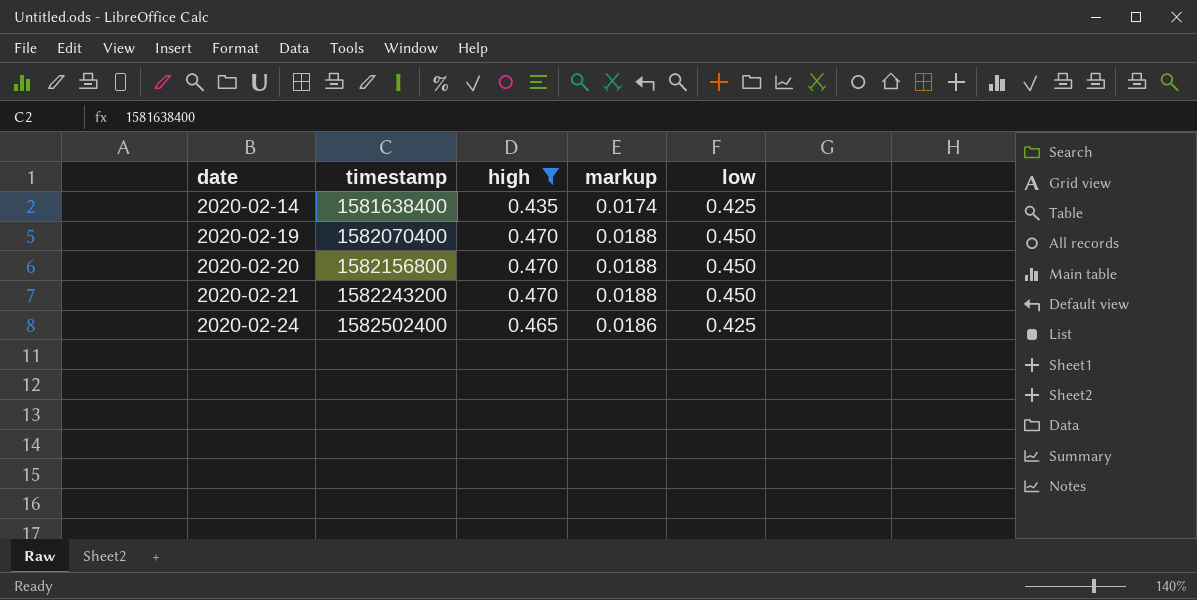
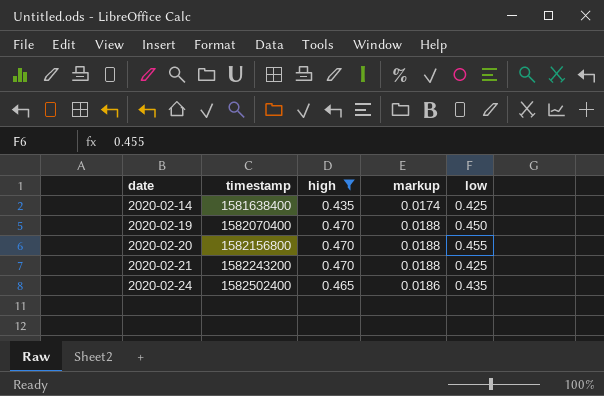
2020-02-20 | low: 0.450 -> 0.455
2020-02-21 | low: 0.450 -> 0.425
2020-02-24 | low: 0.425 -> 0.435

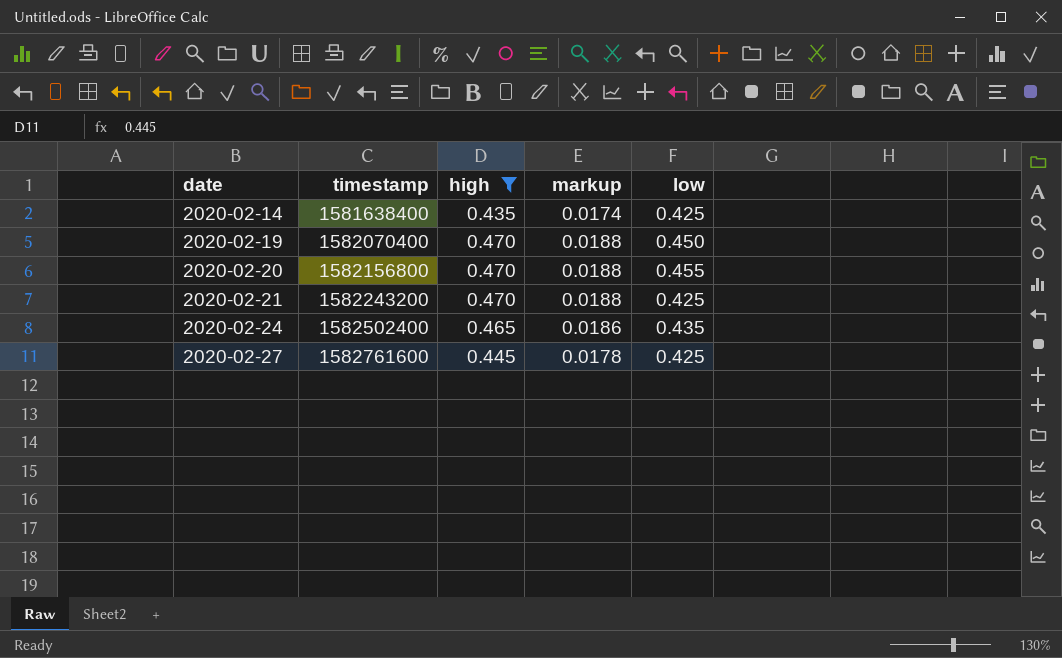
row 2020-02-27: none -> 1582761600 | 0.445 | 0.0178 | 0.425

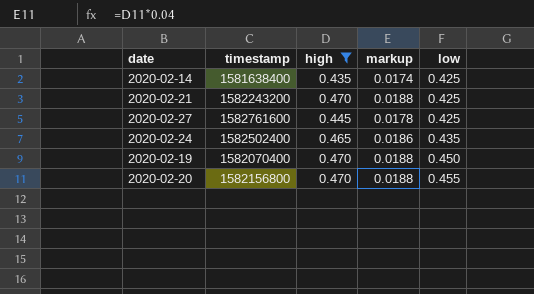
row order: date ascending -> low ascending

